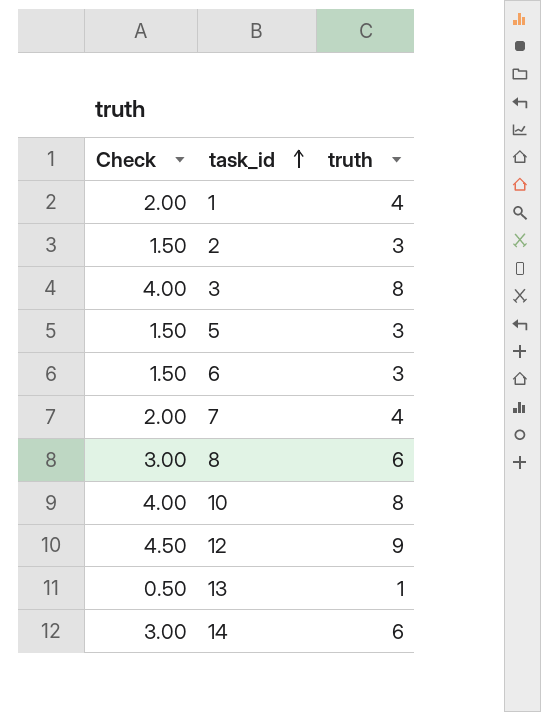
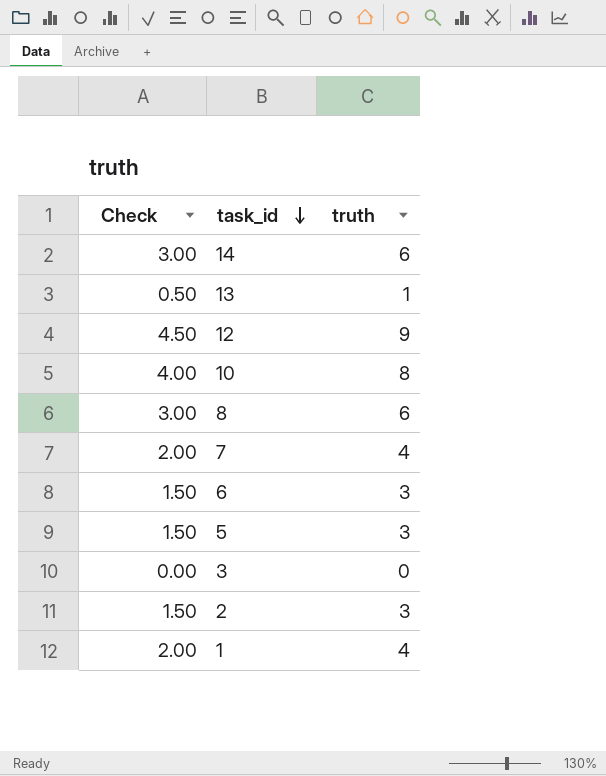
row order: task_id ascending -> task_id descending
3 | Check: 4.00 -> 0.00
3 | truth: 8 -> 0

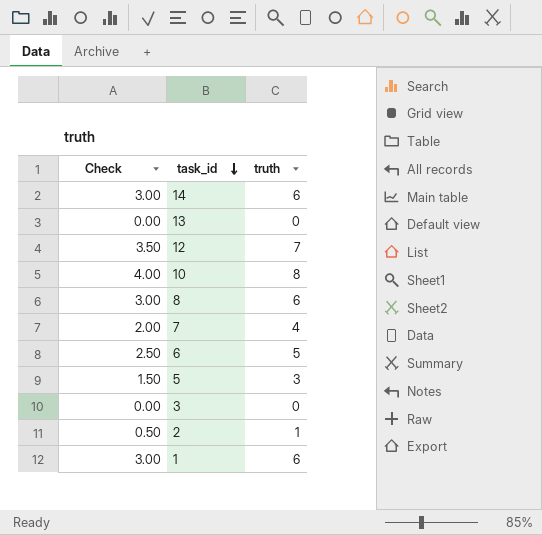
13 | Check: 0.50 -> 0.00
13 | truth: 1 -> 0
12 | Check: 4.50 -> 3.50
12 | truth: 9 -> 7
6 | Check: 1.50 -> 2.50
6 | truth: 3 -> 5
2 | Check: 1.50 -> 0.50
2 | truth: 3 -> 1
1 | Check: 2.00 -> 3.00
1 | truth: 4 -> 6

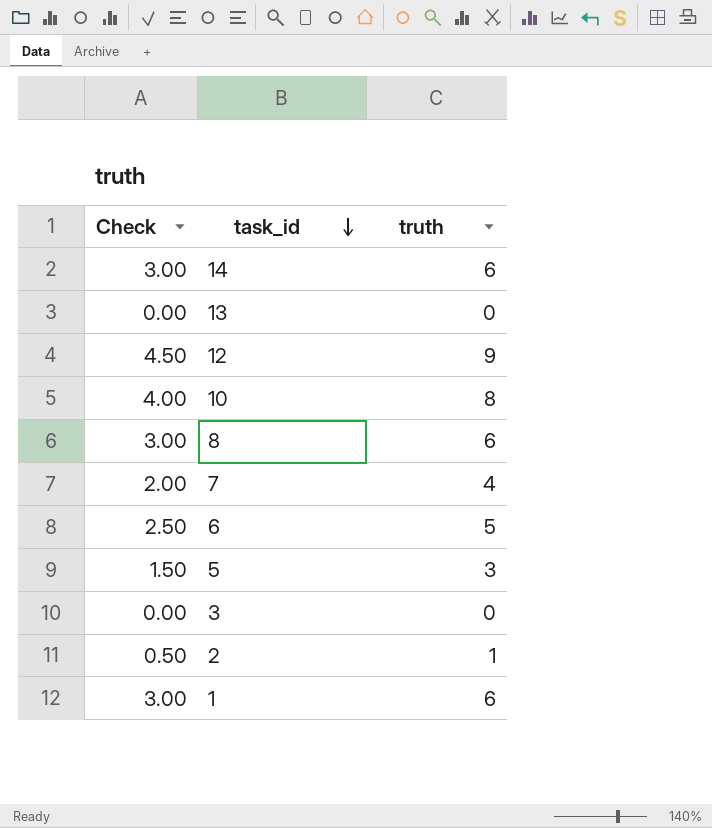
12 | Check: 3.50 -> 4.50
12 | truth: 7 -> 9

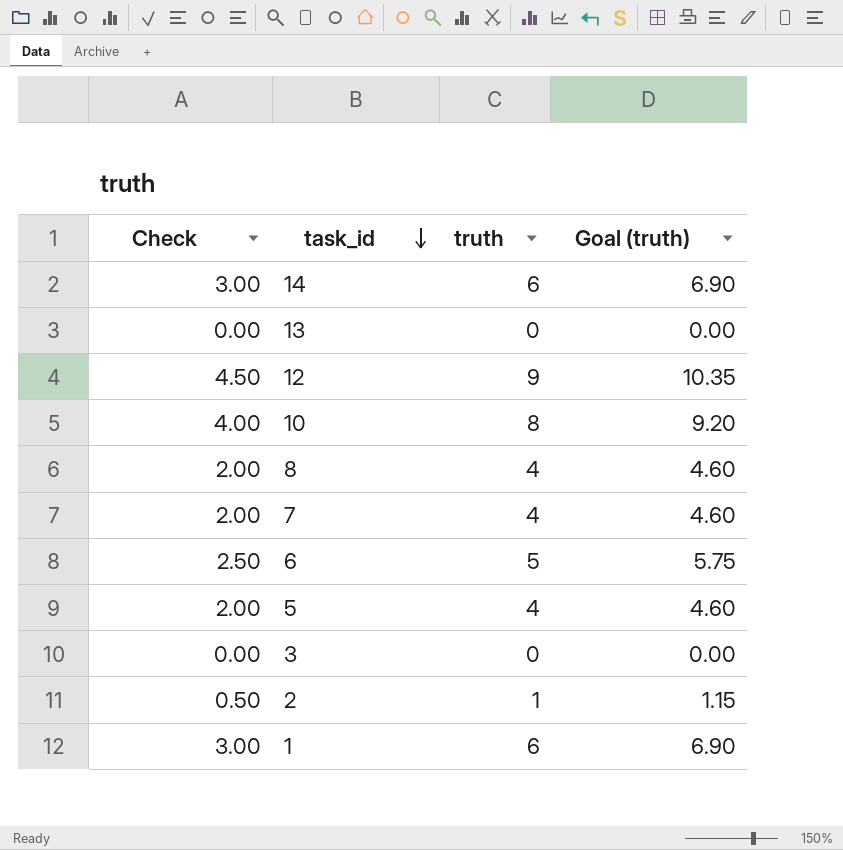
column Goal (truth) | formula: none -> [truth] * 1.15
8 | Check: 3.00 -> 2.00
8 | truth: 6 -> 4
5 | Check: 1.50 -> 2.00
5 | truth: 3 -> 4

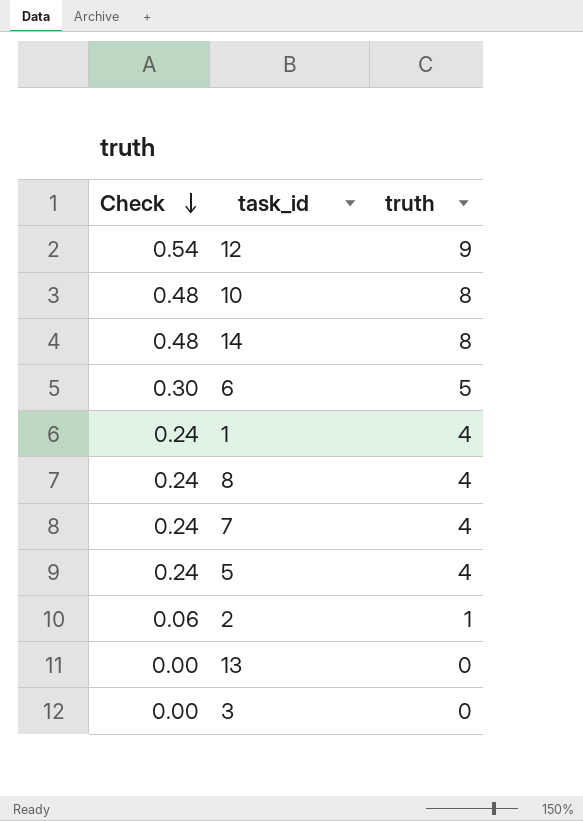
row order: task_id descending -> Check descending
column Goal (truth) | formula: [truth] * 1.15 -> none
column Check | formula: [truth] * 0.5 -> [truth] * 0.06
14 | truth: 6 -> 8
1 | truth: 6 -> 4

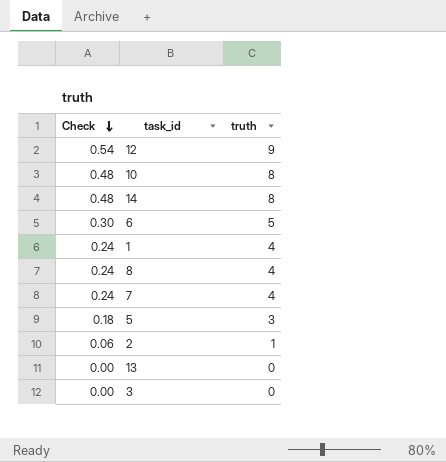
5 | Check: 0.24 -> 0.18
5 | truth: 4 -> 3

